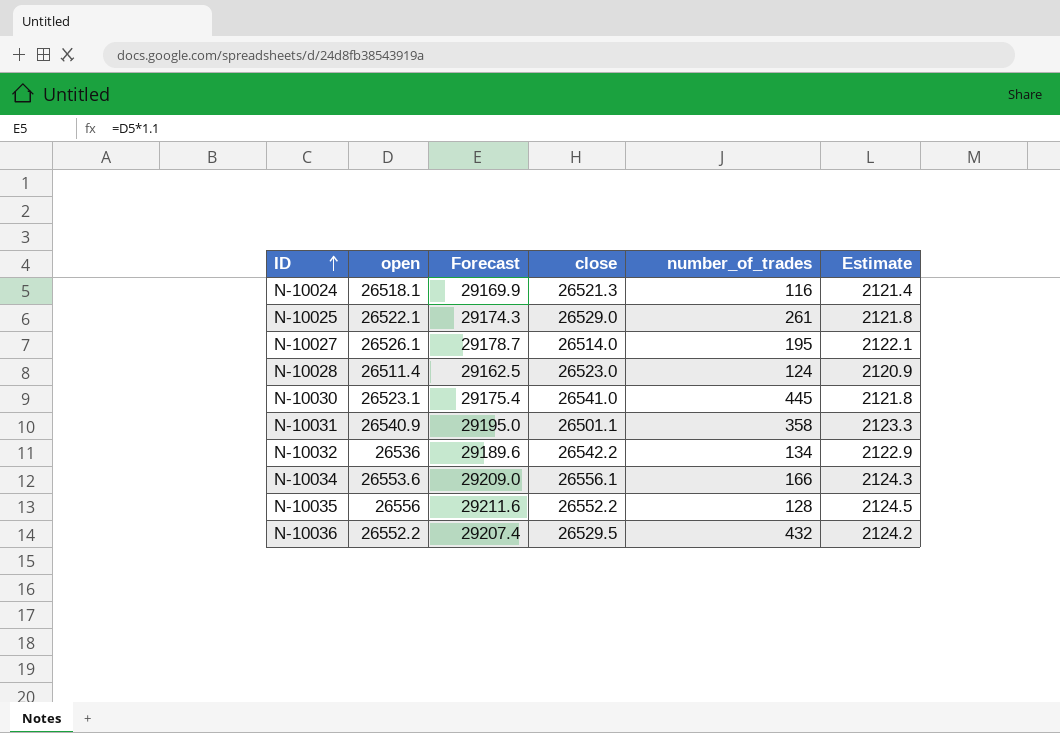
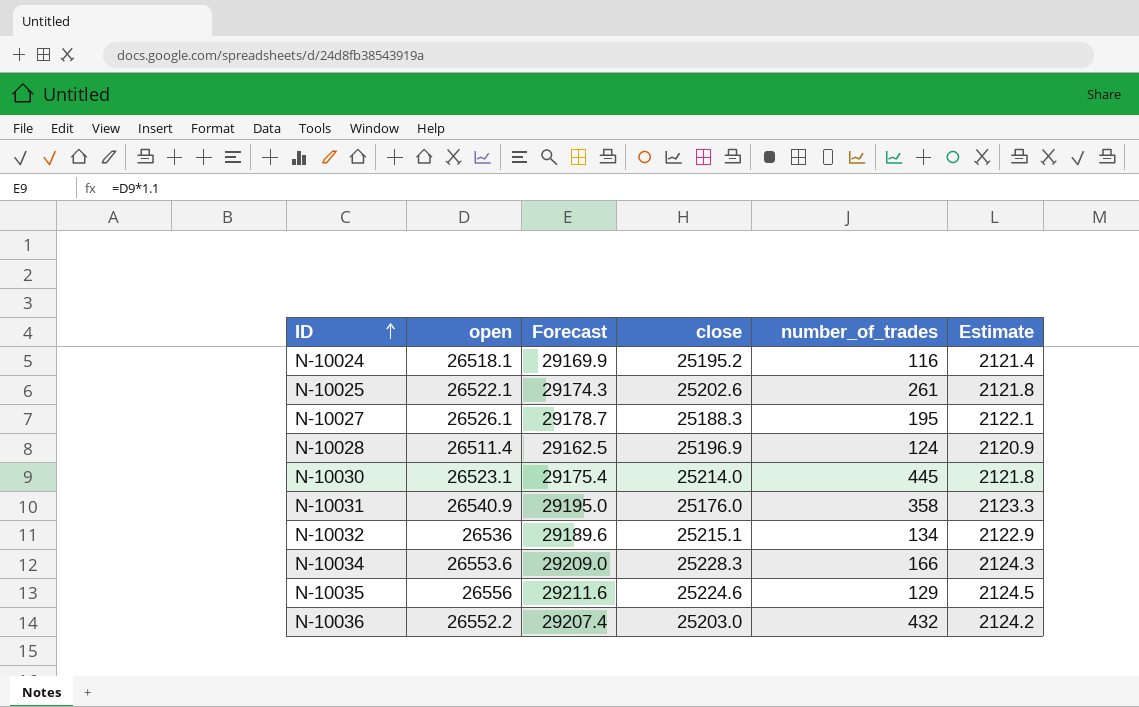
N-10024 | close: 26521.3 -> 25195.2
N-10025 | close: 26529.0 -> 25202.6
N-10027 | close: 26514.0 -> 25188.3
N-10028 | close: 26523.0 -> 25196.9
N-10030 | close: 26541.0 -> 25214.0
N-10031 | close: 26501.1 -> 25176.0
N-10032 | close: 26542.2 -> 25215.1
N-10034 | close: 26556.1 -> 25228.3
N-10035 | close: 26552.2 -> 25224.6
N-10035 | number_of_trades: 128 -> 129
N-10036 | close: 26529.5 -> 25203.0

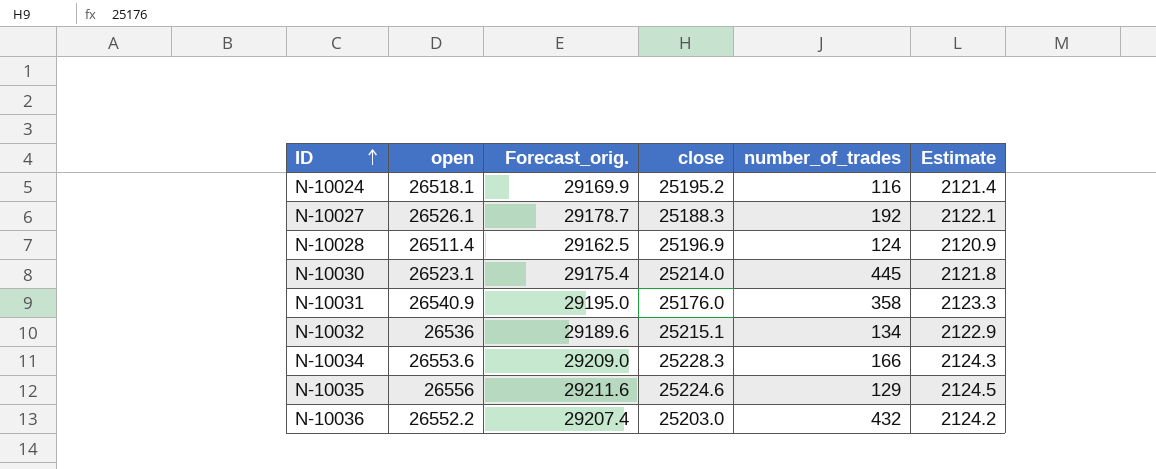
column name: Forecast -> Forecast_orig.
row N-10025: 26522.1 | 29174.3 | 25202.6 | 261 | 2121.8 -> none
N-10027 | number_of_trades: 195 -> 192

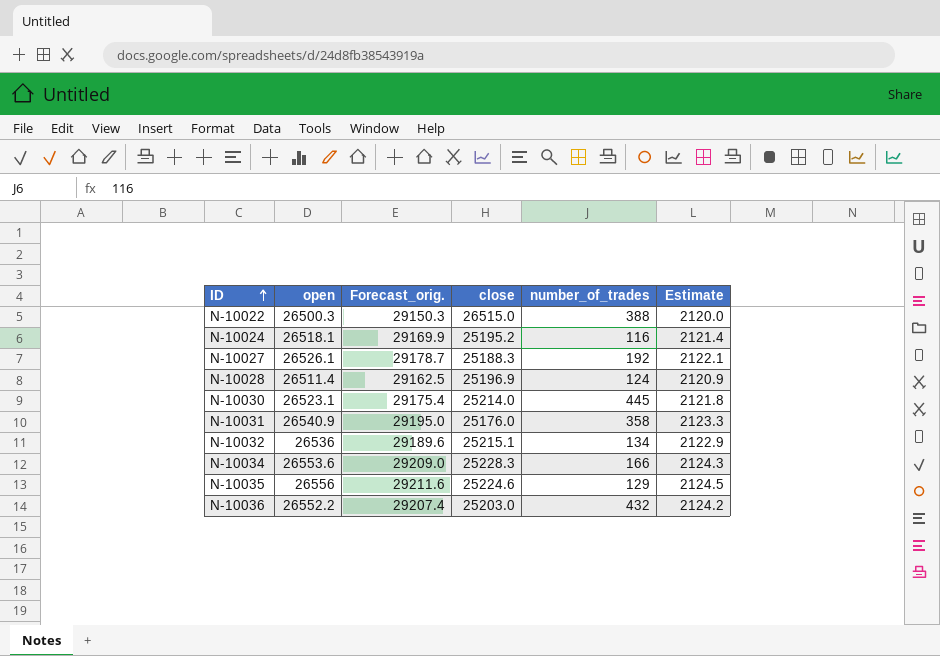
row N-10022: none -> 26500.3 | 29150.3 | 26515.0 | 388 | 2120.0

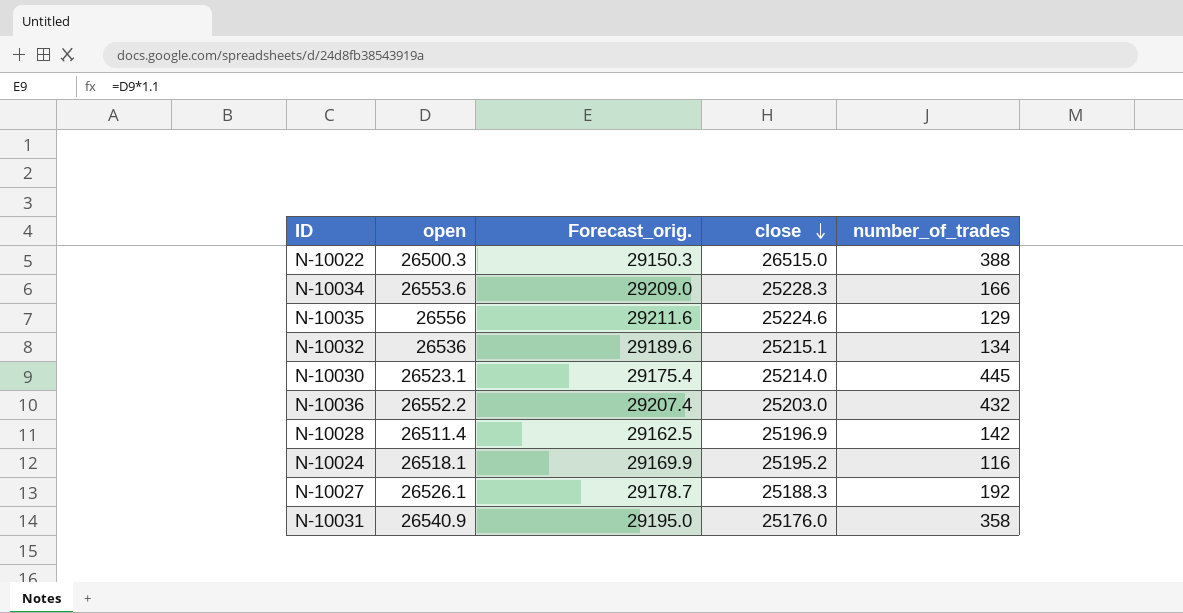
row order: ID ascending -> close descending
column Estimate | formula: [open] * 0.08 -> none
N-10028 | number_of_trades: 124 -> 142

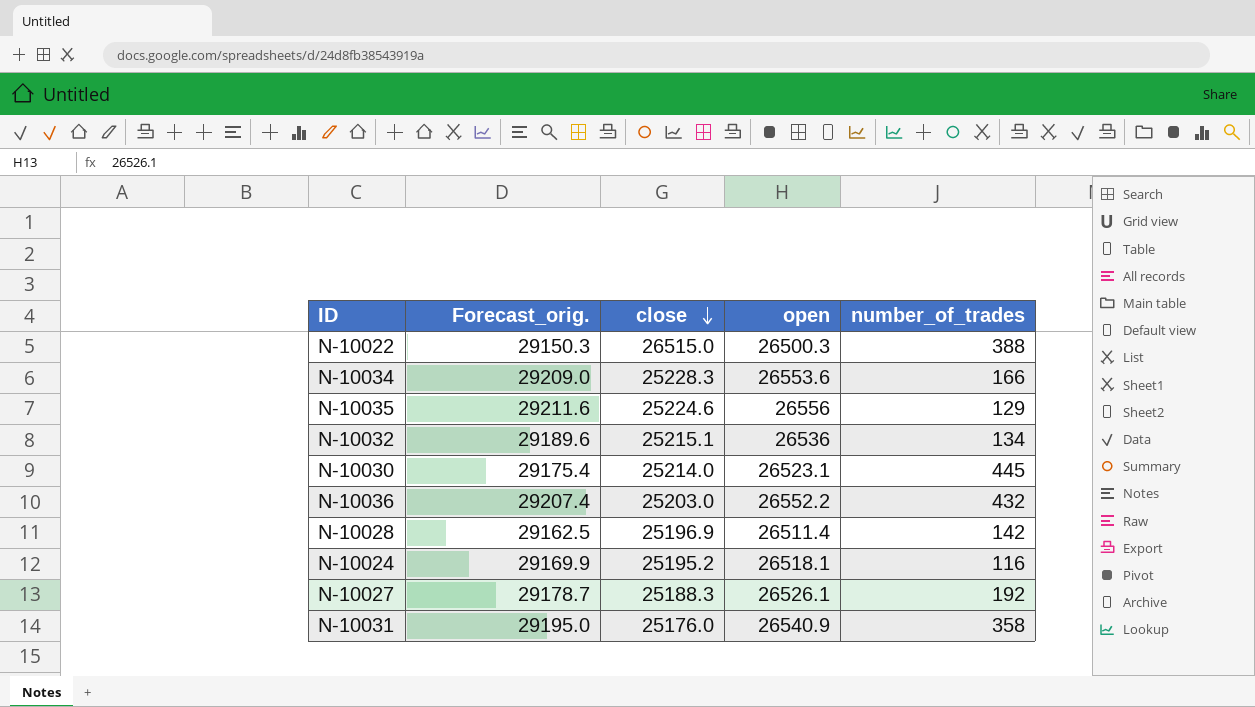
column open | position: 2 -> 4

